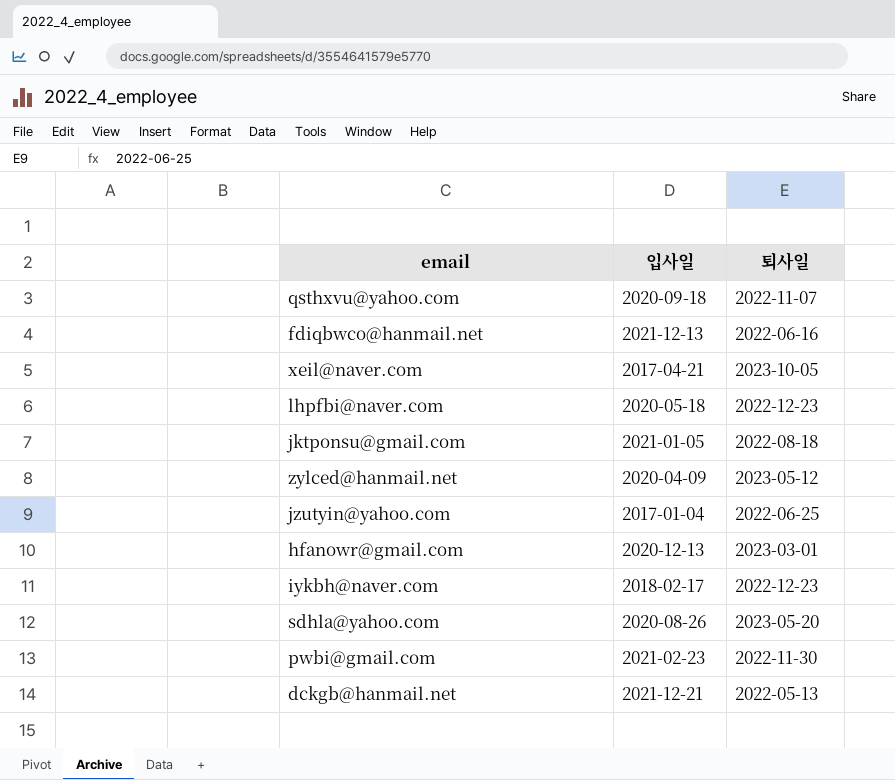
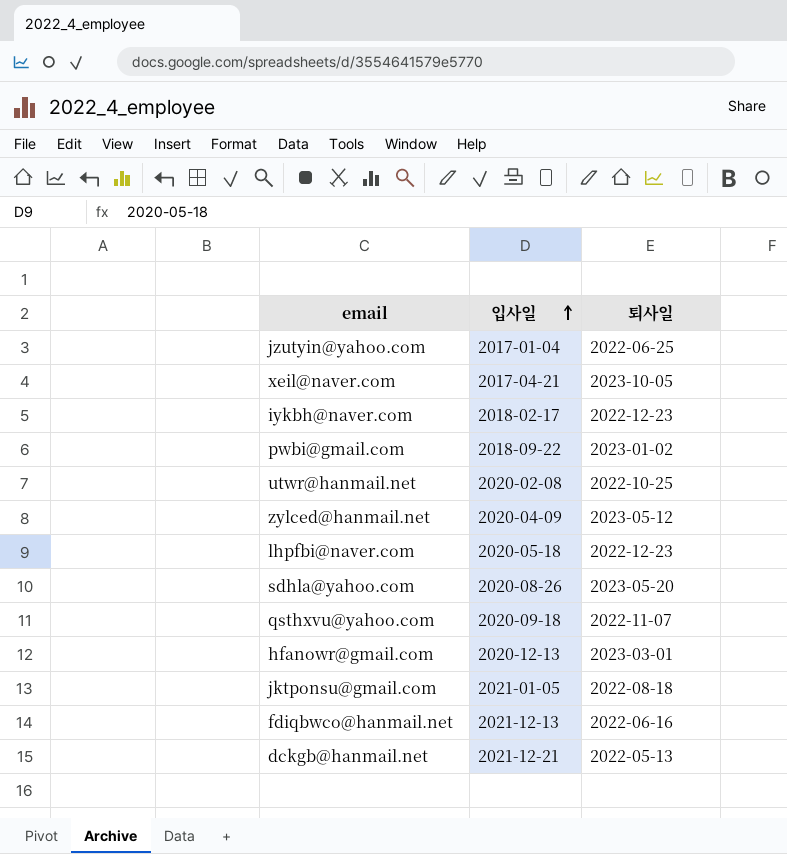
row order: none -> 입사일 ascending
pwbi@gmail.com | 입사일: 2021-02-23 -> 2018-09-22
pwbi@gmail.com | 퇴사일: 2022-11-30 -> 2023-01-02
row utwr@hanmail.net: none -> 2020-02-08 | 2022-10-25

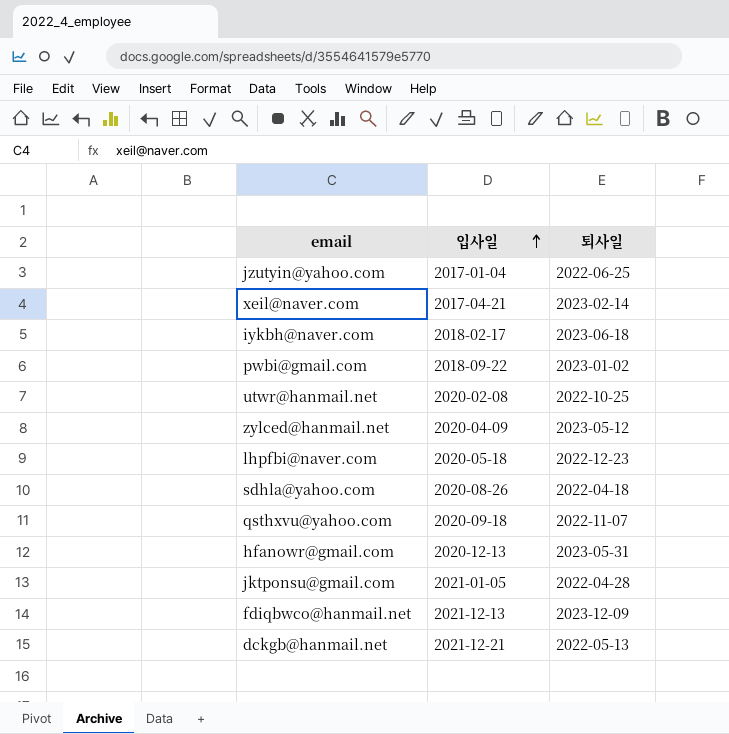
xeil@naver.com | 퇴사일: 2023-10-05 -> 2023-02-14
iykbh@naver.com | 퇴사일: 2022-12-23 -> 2023-06-18
sdhla@yahoo.com | 퇴사일: 2023-05-20 -> 2022-04-18
hfanowr@gmail.com | 퇴사일: 2023-03-01 -> 2023-05-31
jktponsu@gmail.com | 퇴사일: 2022-08-18 -> 2022-04-28
fdiqbwco@hanmail.net | 퇴사일: 2022-06-16 -> 2023-12-09

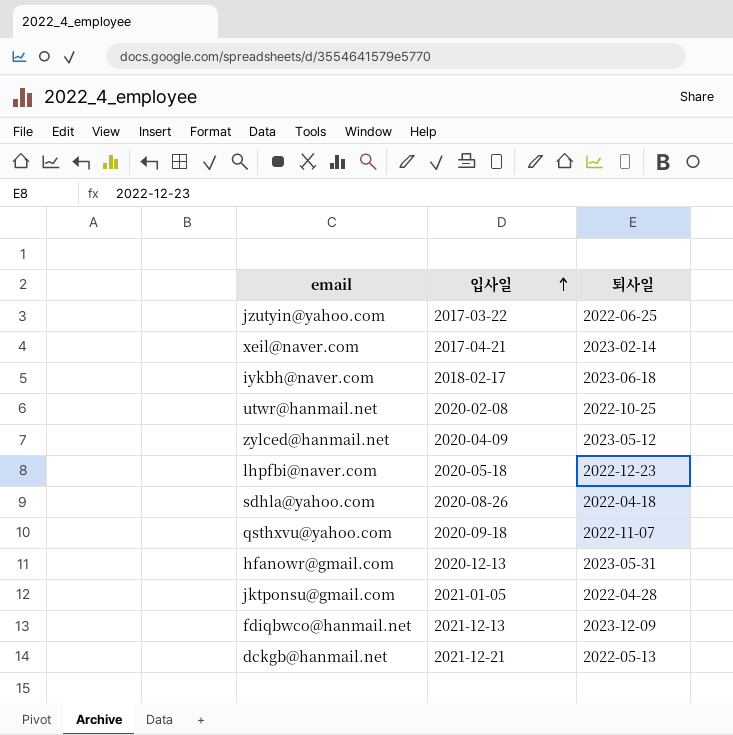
row pwbi@gmail.com: 2018-09-22 | 2023-01-02 -> none
jzutyin@yahoo.com | 입사일: 2017-01-04 -> 2017-03-22

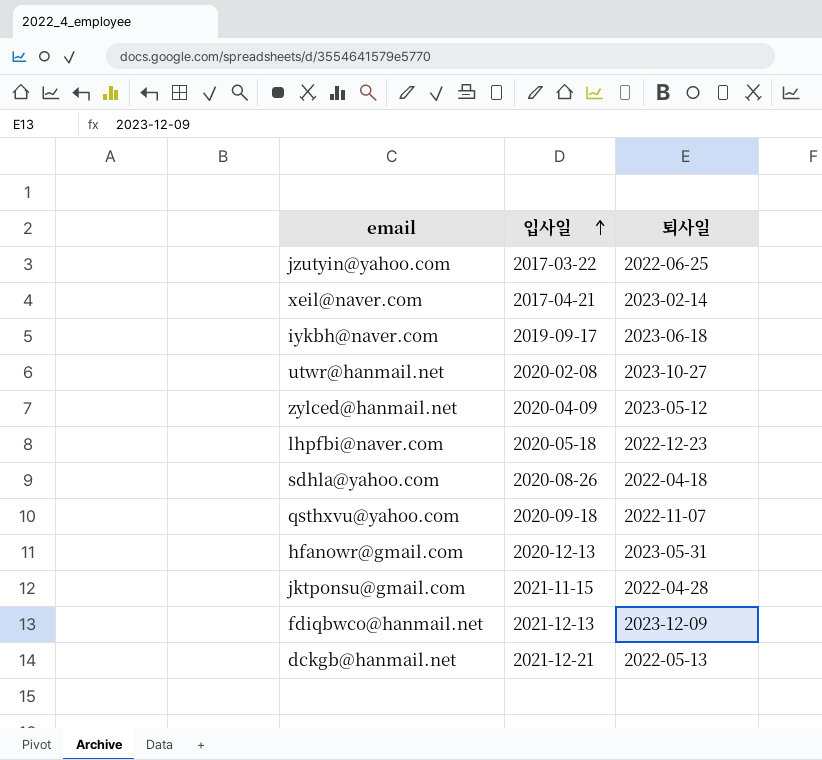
iykbh@naver.com | 입사일: 2018-02-17 -> 2019-09-17
utwr@hanmail.net | 퇴사일: 2022-10-25 -> 2023-10-27
jktponsu@gmail.com | 입사일: 2021-01-05 -> 2021-11-15

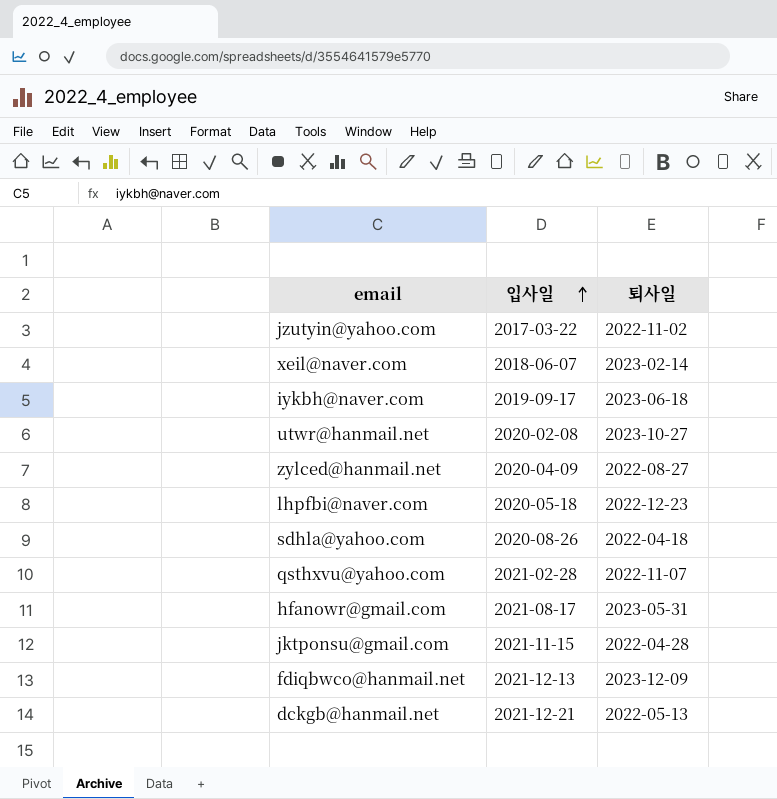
jzutyin@yahoo.com | 퇴사일: 2022-06-25 -> 2022-11-02
xeil@naver.com | 입사일: 2017-04-21 -> 2018-06-07
zylced@hanmail.net | 퇴사일: 2023-05-12 -> 2022-08-27
qsthxvu@yahoo.com | 입사일: 2020-09-18 -> 2021-02-28
hfanowr@gmail.com | 입사일: 2020-12-13 -> 2021-08-17

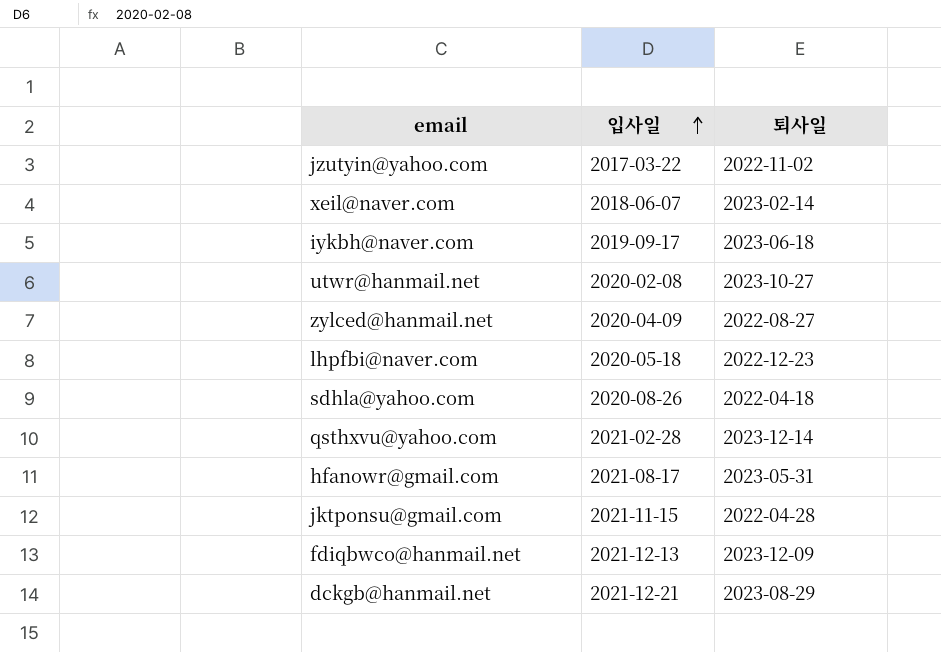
qsthxvu@yahoo.com | 퇴사일: 2022-11-07 -> 2023-12-14
dckgb@hanmail.net | 퇴사일: 2022-05-13 -> 2023-08-29

